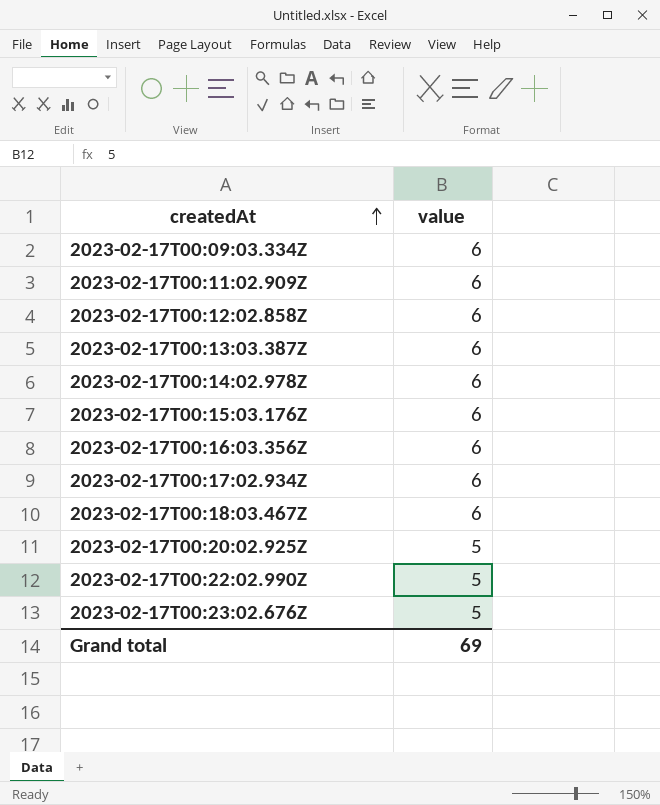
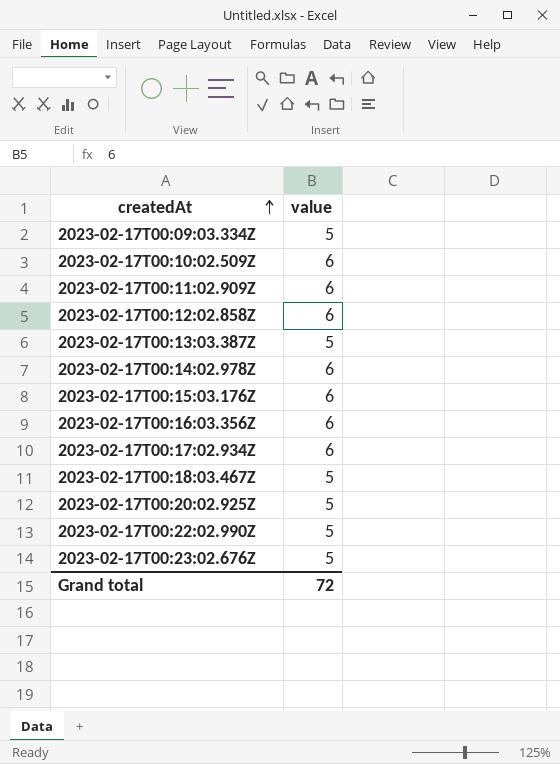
2023-02-17T00:09:03.334Z | value: 6 -> 5
row 2023-02-17T00:10:02.509Z: none -> 6
2023-02-17T00:13:03.387Z | value: 6 -> 5
2023-02-17T00:18:03.467Z | value: 6 -> 5
Grand total | value: 69 -> 72

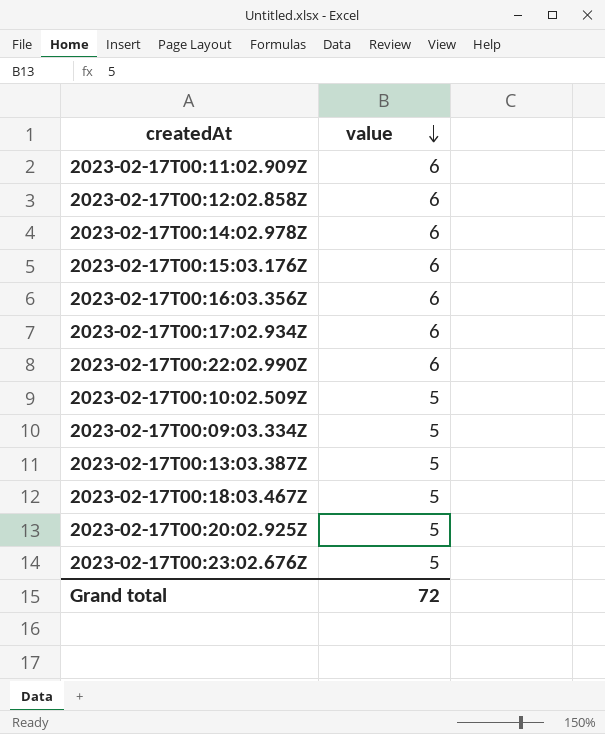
row order: createdAt ascending -> value descending
2023-02-17T00:22:02.990Z | value: 5 -> 6
2023-02-17T00:10:02.509Z | value: 6 -> 5

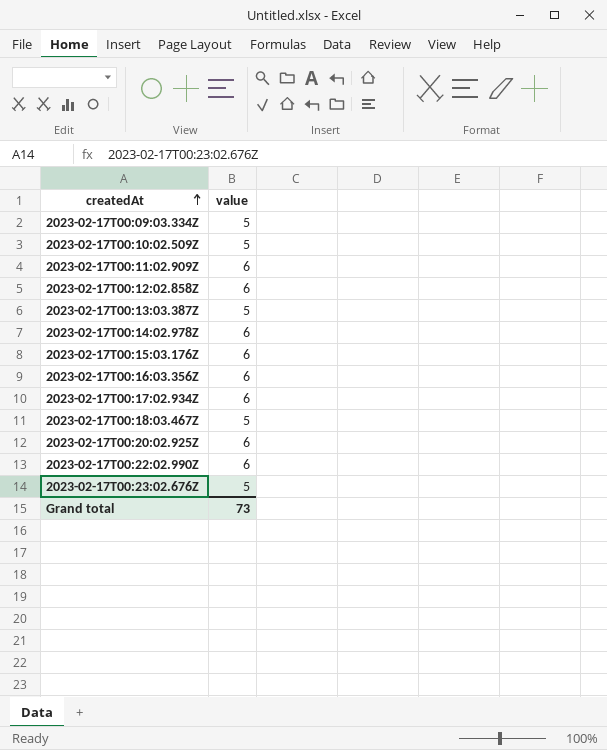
row order: value descending -> createdAt ascending
2023-02-17T00:20:02.925Z | value: 5 -> 6
Grand total | value: 72 -> 73

